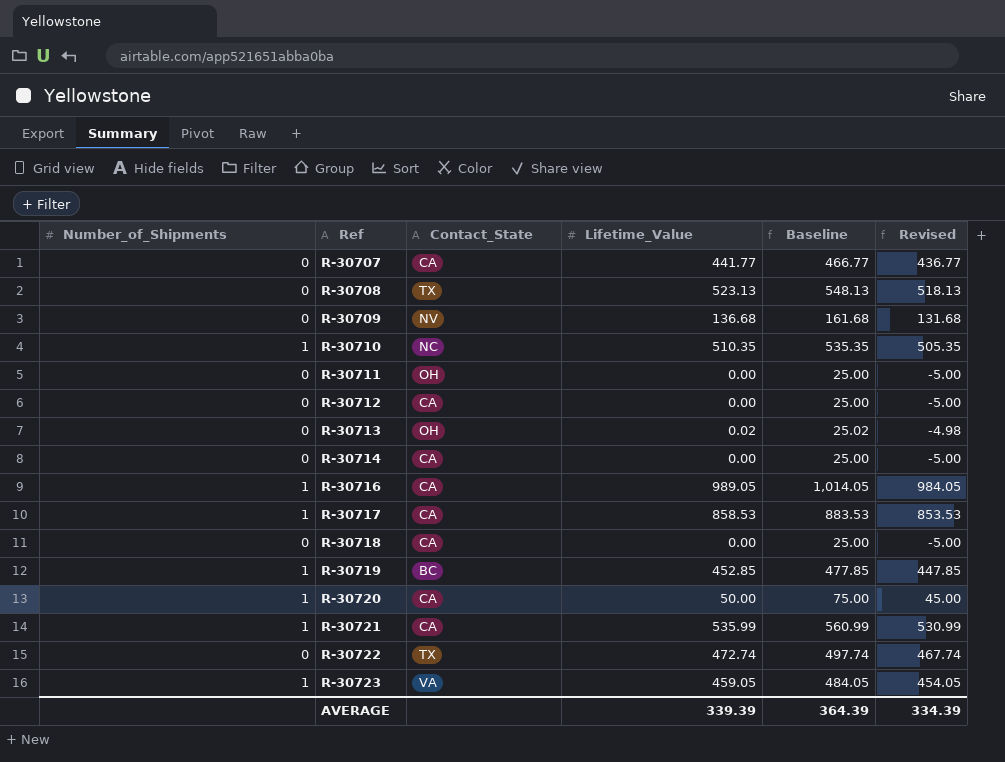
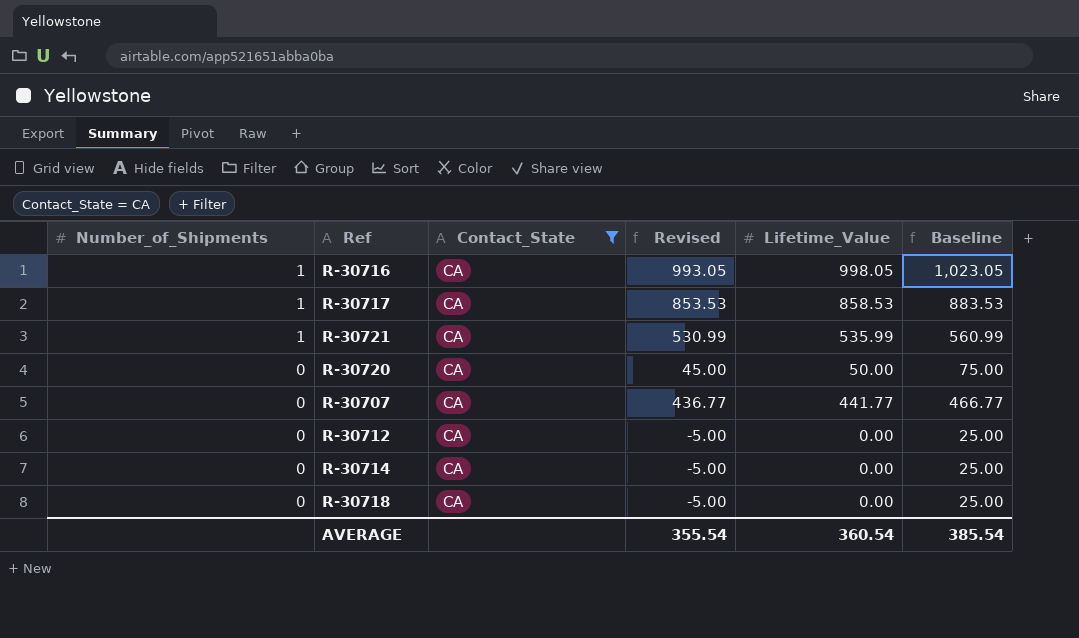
filter: none -> Contact_State = CA
row order: Ref ascending -> Number_of_Shipments descending
column Revised | position: 6 -> 4
R-30716 | Revised: 984.05 -> 993.05
R-30716 | Lifetime_Value: 989.05 -> 998.05
R-30716 | Baseline: 1,014.05 -> 1,023.05
R-30720 | Number_of_Shipments: 1 -> 0
AVERAGE | Revised: 334.39 -> 355.54
AVERAGE | Lifetime_Value: 339.39 -> 360.54
AVERAGE | Baseline: 364.39 -> 385.54

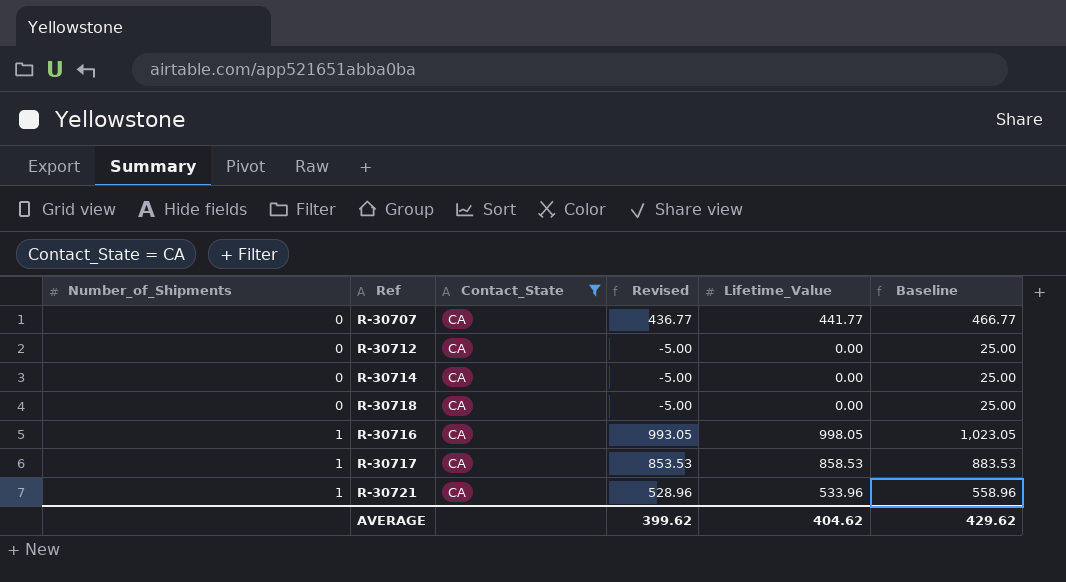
row order: Number_of_Shipments descending -> Number_of_Shipments ascending
row R-30720: 0 | CA | 45.00 | 50.00 | 75.00 -> none
R-30721 | Revised: 530.99 -> 528.96
R-30721 | Lifetime_Value: 535.99 -> 533.96
R-30721 | Baseline: 560.99 -> 558.96
AVERAGE | Revised: 355.54 -> 399.62
AVERAGE | Lifetime_Value: 360.54 -> 404.62
AVERAGE | Baseline: 385.54 -> 429.62

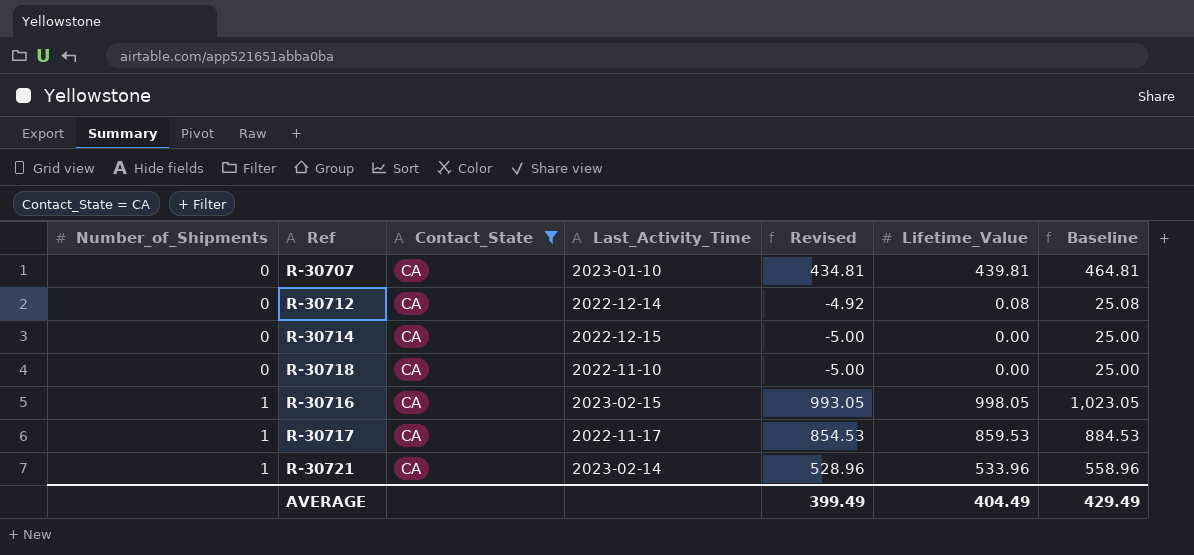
column Last_Activity_Time | position: none -> 4
R-30707 | Revised: 436.77 -> 434.81
R-30707 | Lifetime_Value: 441.77 -> 439.81
R-30707 | Baseline: 466.77 -> 464.81
R-30712 | Revised: -5.00 -> -4.92
R-30712 | Lifetime_Value: 0.00 -> 0.08
R-30712 | Baseline: 25.00 -> 25.08
R-30717 | Revised: 853.53 -> 854.53
R-30717 | Lifetime_Value: 858.53 -> 859.53
R-30717 | Baseline: 883.53 -> 884.53
AVERAGE | Revised: 399.62 -> 399.49
AVERAGE | Lifetime_Value: 404.62 -> 404.49
AVERAGE | Baseline: 429.62 -> 429.49

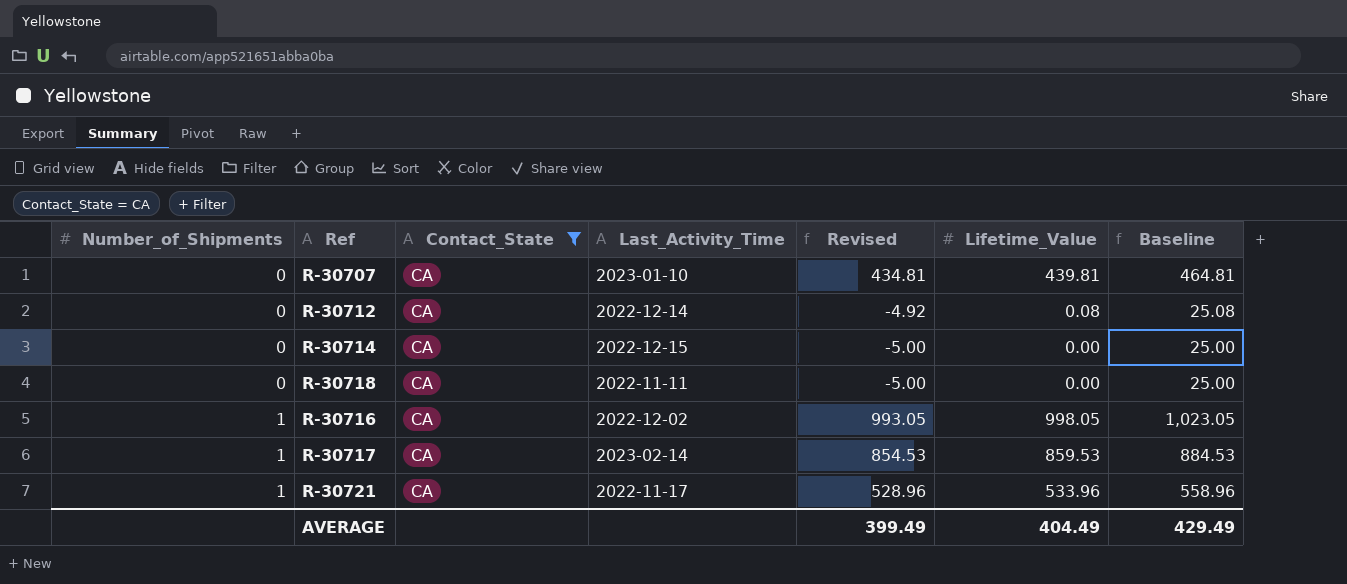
R-30718 | Last_Activity_Time: 2022-11-10 -> 2022-11-11
R-30716 | Last_Activity_Time: 2023-02-15 -> 2022-12-02
R-30717 | Last_Activity_Time: 2022-11-17 -> 2023-02-14
R-30721 | Last_Activity_Time: 2023-02-14 -> 2022-11-17

